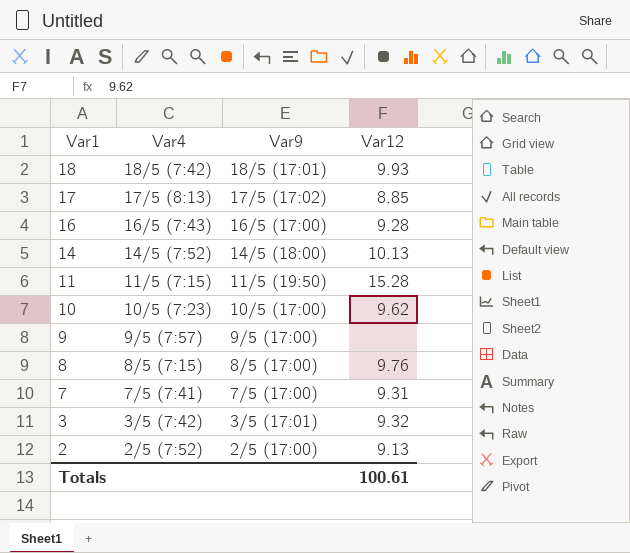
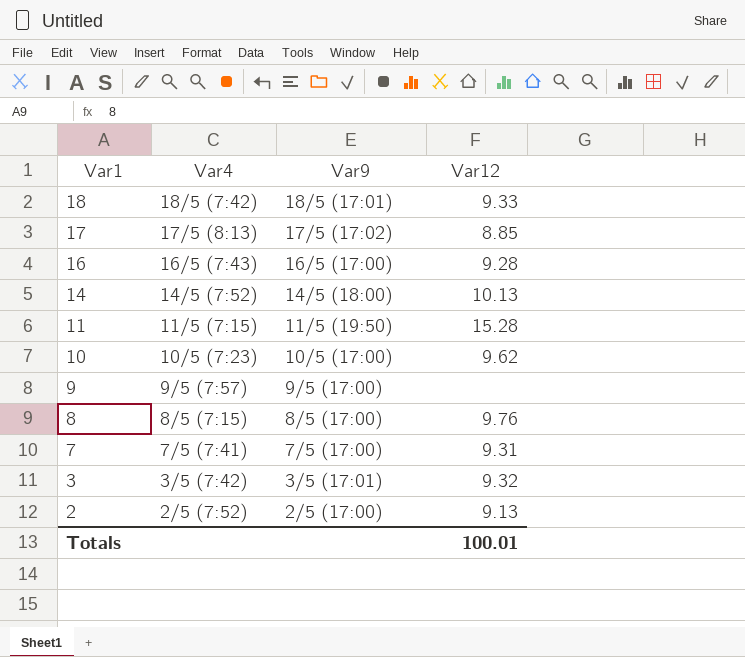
18 | Var12: 9.93 -> 9.33
Totals | Var12: 100.61 -> 100.01

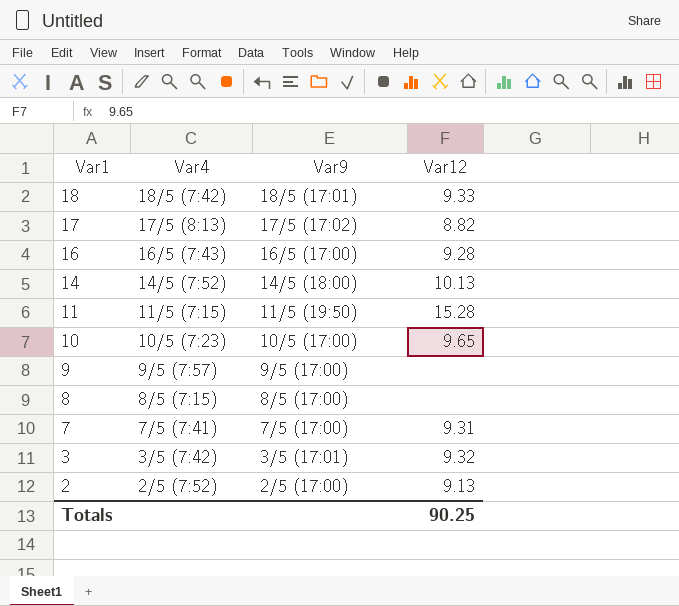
17 | Var12: 8.85 -> 8.82
10 | Var12: 9.62 -> 9.65
8 | Var12: 9.76 -> none
Totals | Var12: 100.01 -> 90.25

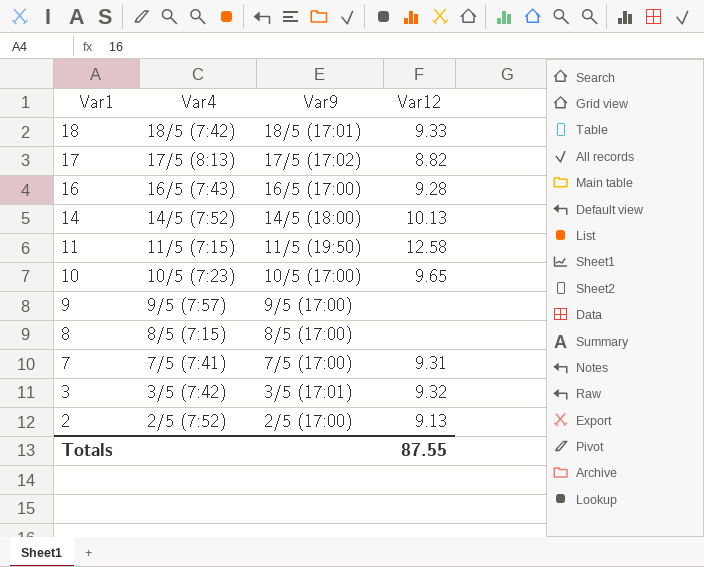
11 | Var12: 15.28 -> 12.58
Totals | Var12: 90.25 -> 87.55

